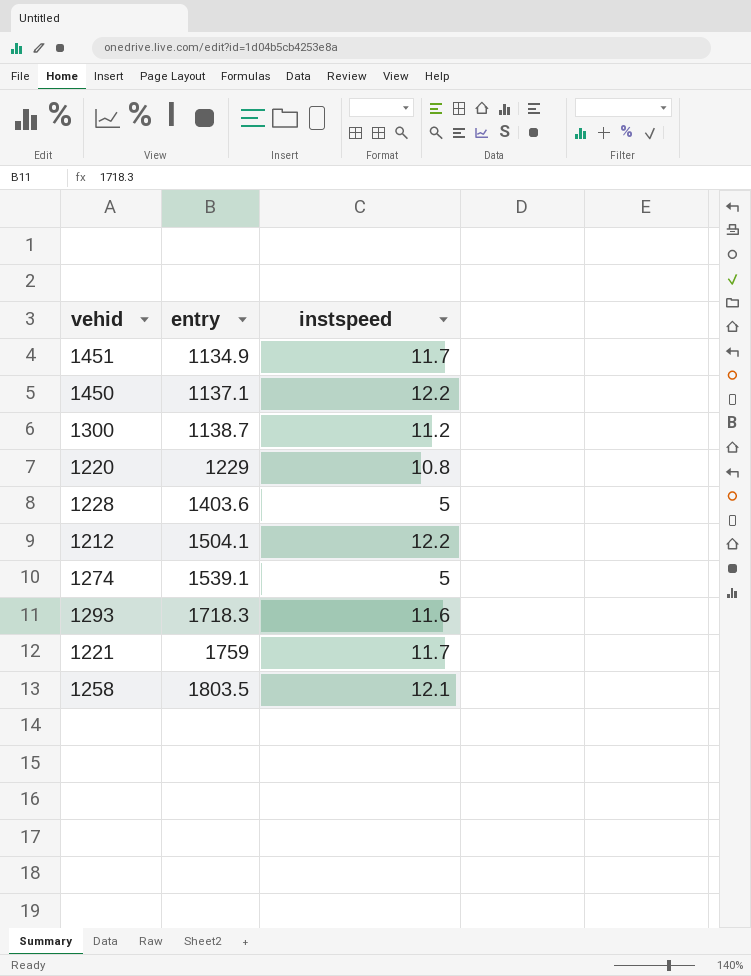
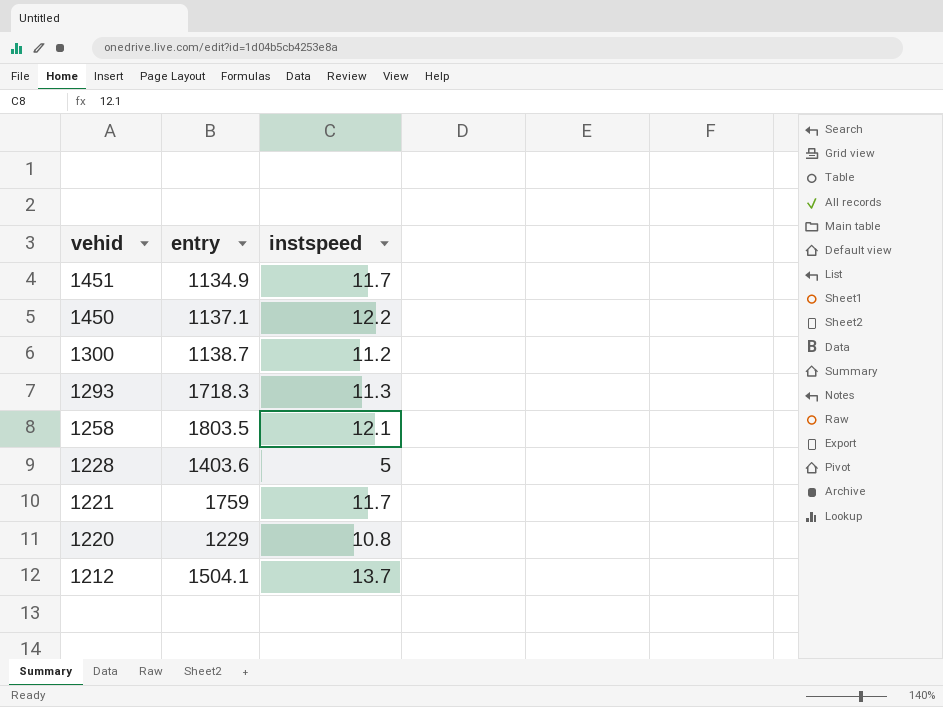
row order: entry ascending -> vehid descending
row 1274: 1539.1 | 5 -> none
1293 | instspeed: 11.6 -> 11.3
1212 | instspeed: 12.2 -> 13.7

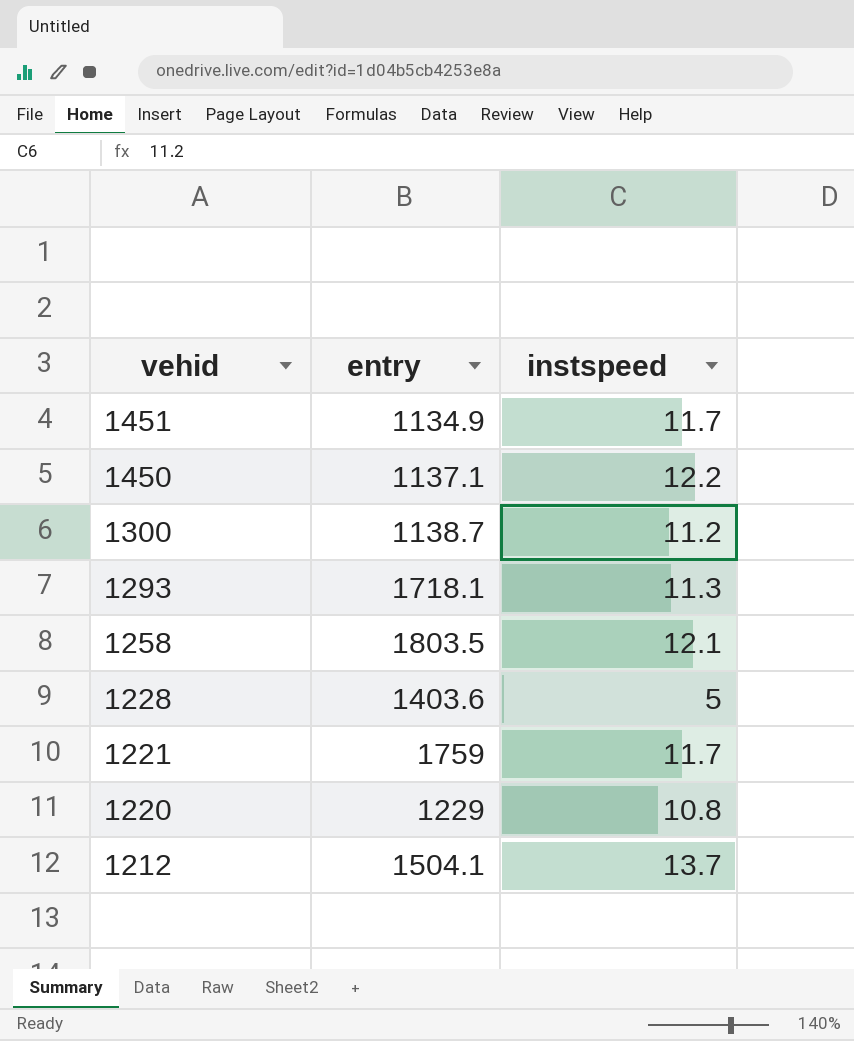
1293 | entry: 1718.3 -> 1718.1

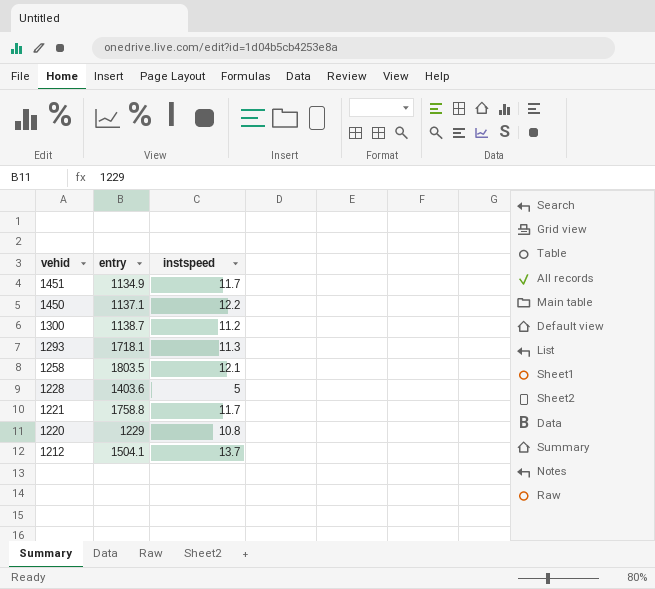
1221 | entry: 1759 -> 1758.8

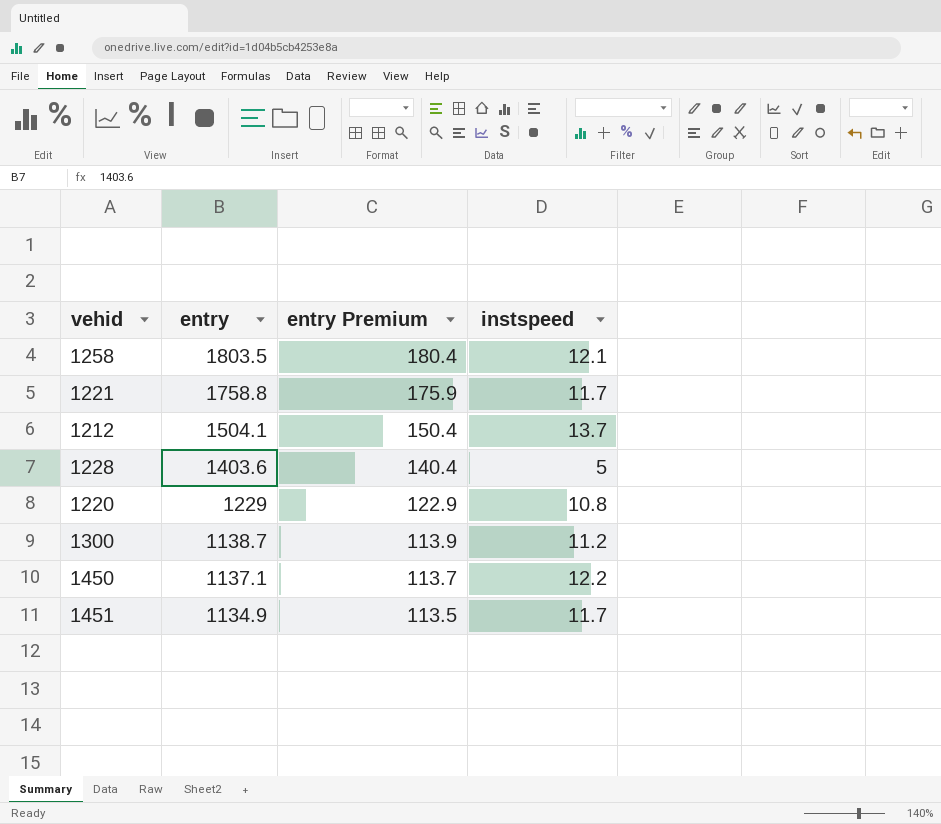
row order: vehid descending -> entry descending
column entry Premium | formula: none -> [entry] * 0.1
row 1293: 1718.1 | 11.3 -> none

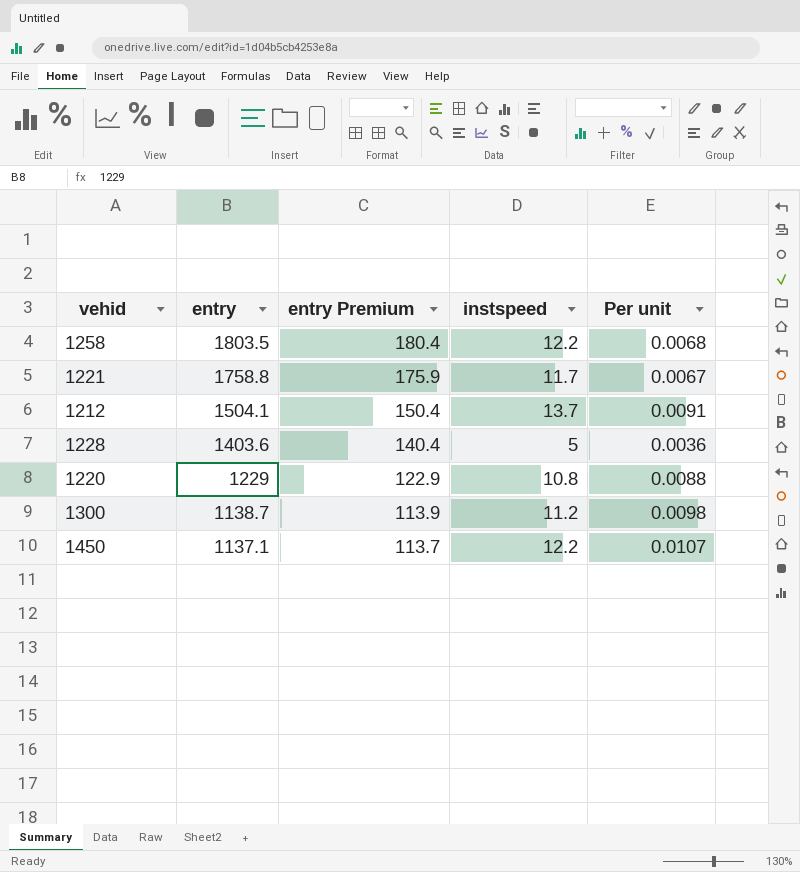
column Per unit | formula: none -> [instspeed] / [entry]
row 1451: 1134.9 | 113.5 | 11.7 -> none
1258 | instspeed: 12.1 -> 12.2

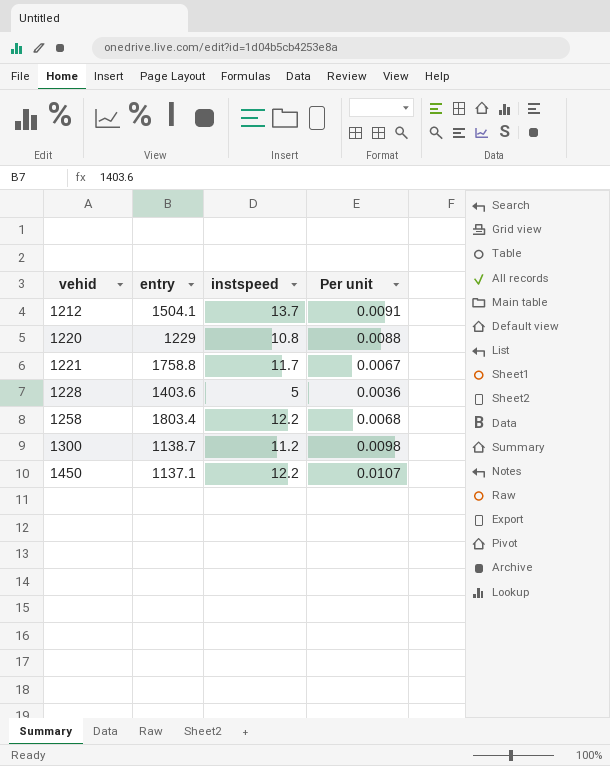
row order: entry descending -> vehid ascending
column entry Premium | formula: [entry] * 0.1 -> none
1258 | entry: 1803.5 -> 1803.4

